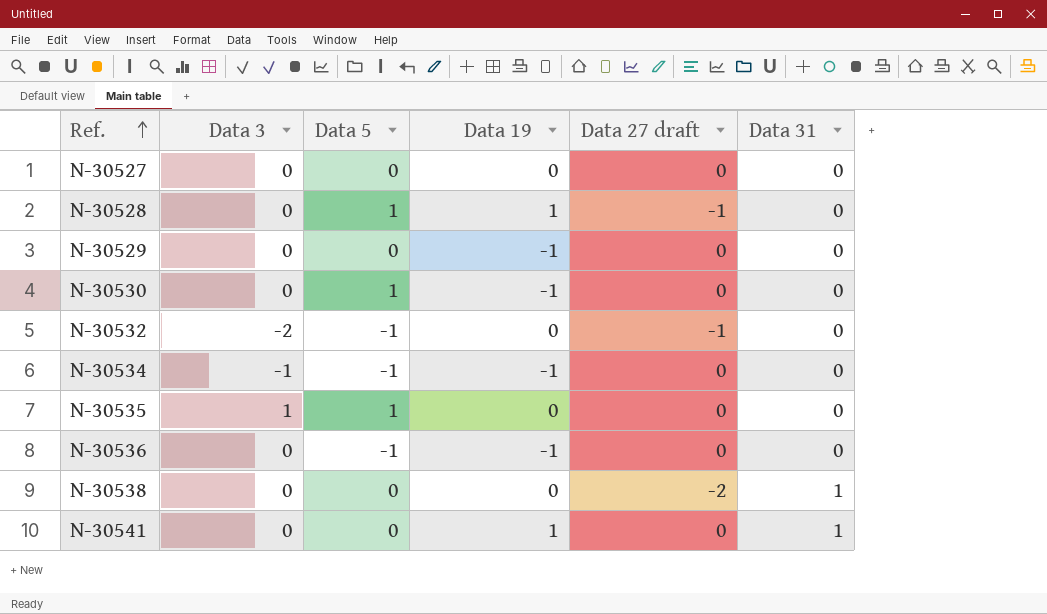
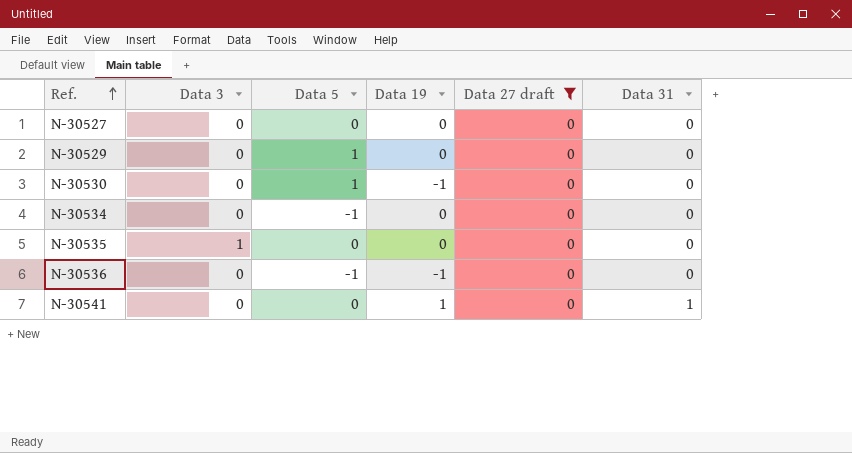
filter: none -> Data 27 draft = 0
N-30529 | Data 5: 0 -> 1
N-30529 | Data 19: -1 -> 0
N-30534 | Data 3: -1 -> 0
N-30534 | Data 19: -1 -> 0
N-30535 | Data 5: 1 -> 0

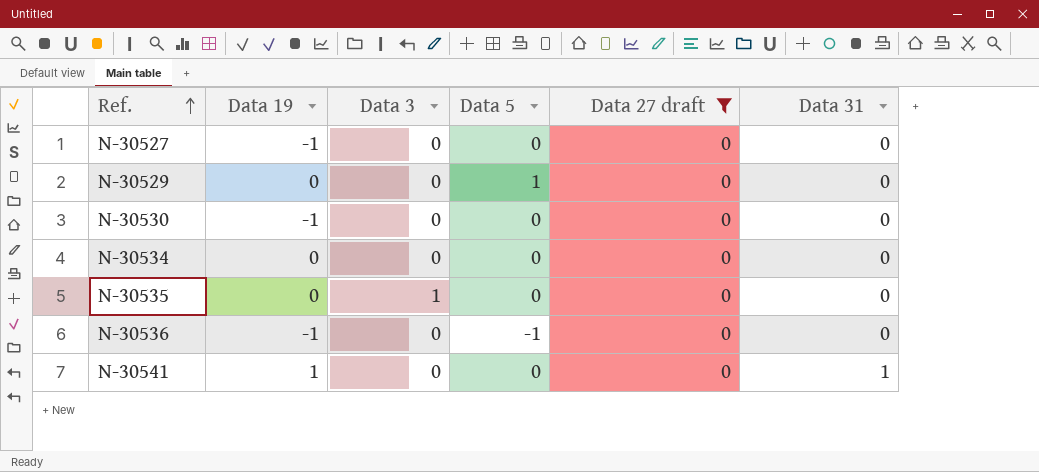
column Data 19 | position: 4 -> 2
N-30527 | Data 19: 0 -> -1
N-30530 | Data 5: 1 -> 0
N-30534 | Data 5: -1 -> 0

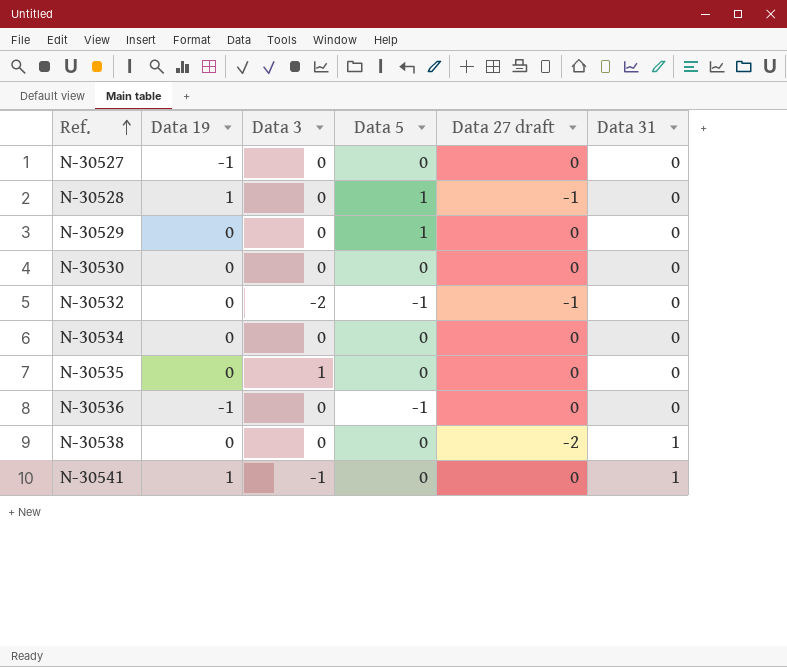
filter: Data 27 draft = 0 -> none
N-30530 | Data 19: -1 -> 0
N-30541 | Data 3: 0 -> -1

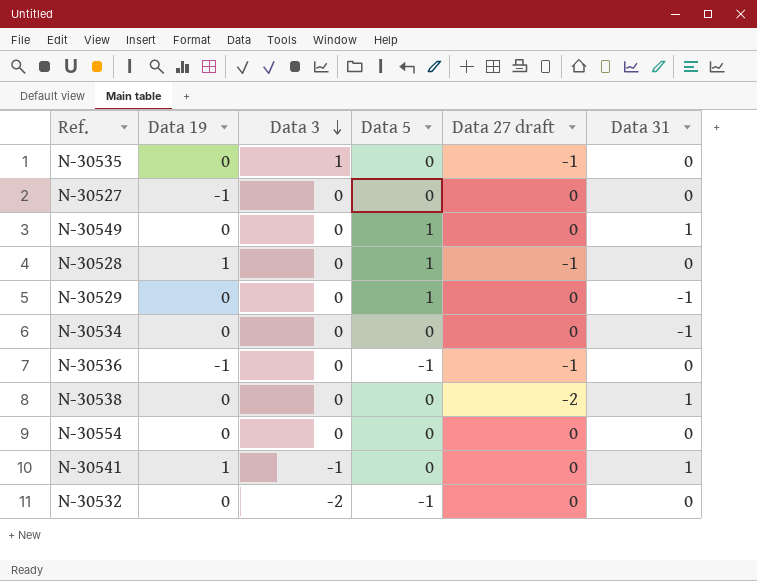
row order: Ref. ascending -> Data 3 descending
row N-30530: 0 | 0 | 0 | 0 | 0 -> none
N-30535 | Data 27 draft: 0 -> -1
row N-30549: none -> 0 | 0 | 1 | 0 | 1
N-30529 | Data 31: 0 -> -1
N-30534 | Data 31: 0 -> -1
N-30536 | Data 27 draft: 0 -> -1
row N-30554: none -> 0 | 0 | 0 | 0 | 0
N-30532 | Data 27 draft: -1 -> 0

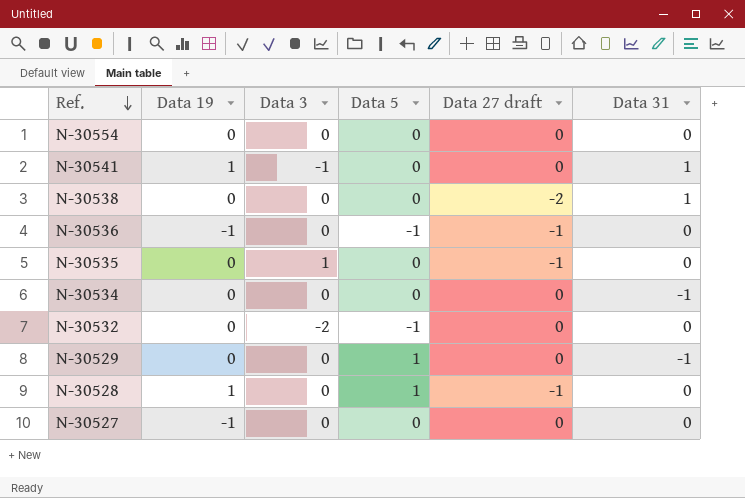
row order: Data 3 descending -> Ref. descending
row N-30549: 0 | 0 | 1 | 0 | 1 -> none

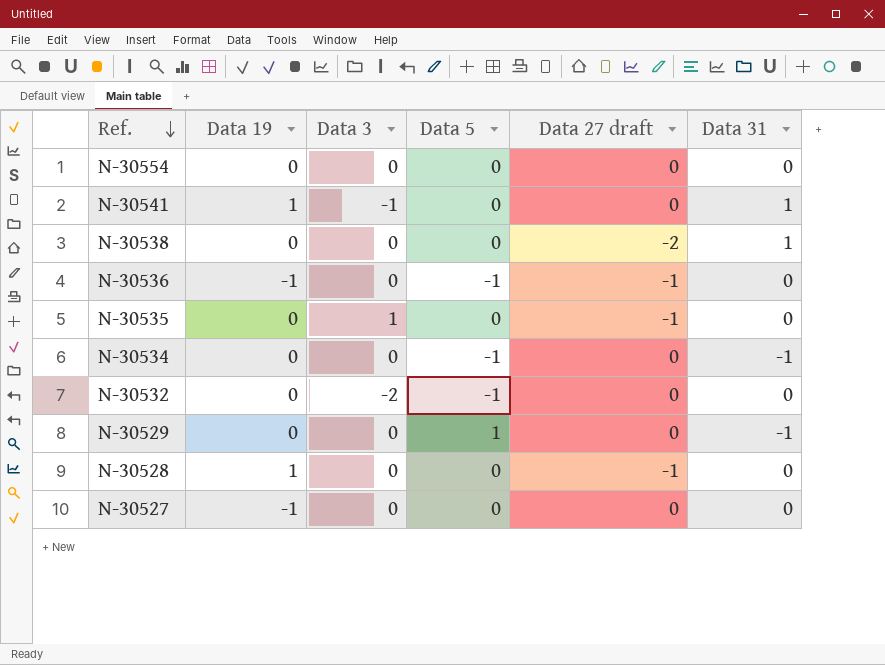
N-30534 | Data 5: 0 -> -1
N-30528 | Data 5: 1 -> 0

